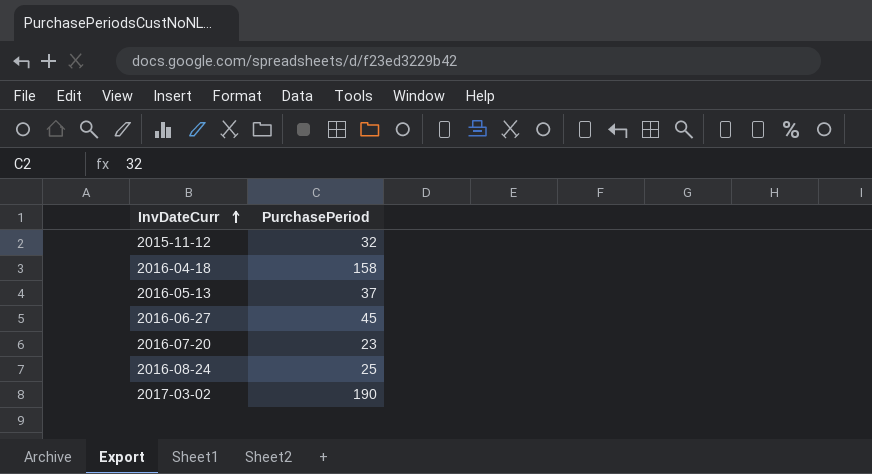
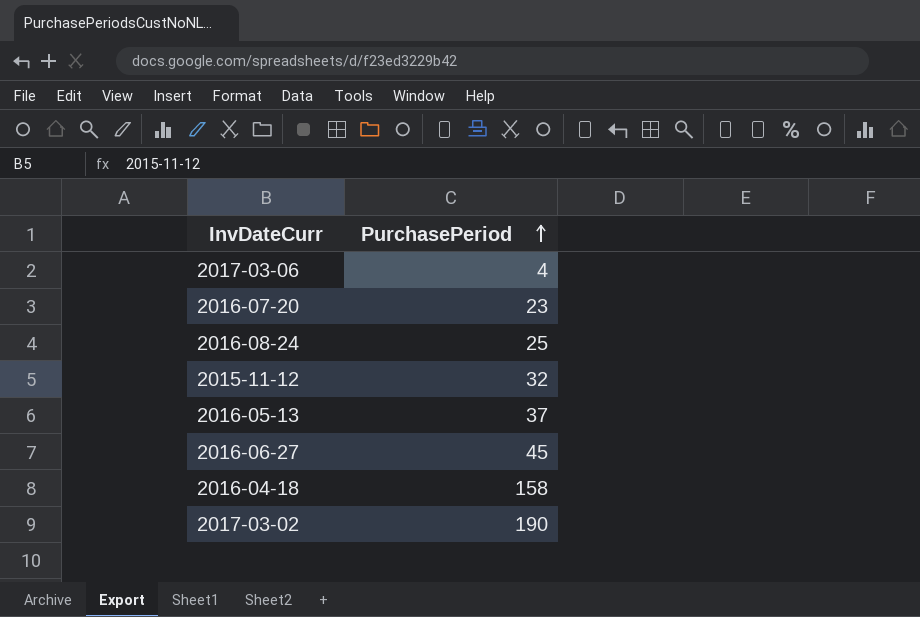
row order: InvDateCurr ascending -> PurchasePeriod ascending
row 2017-03-06: none -> 4

